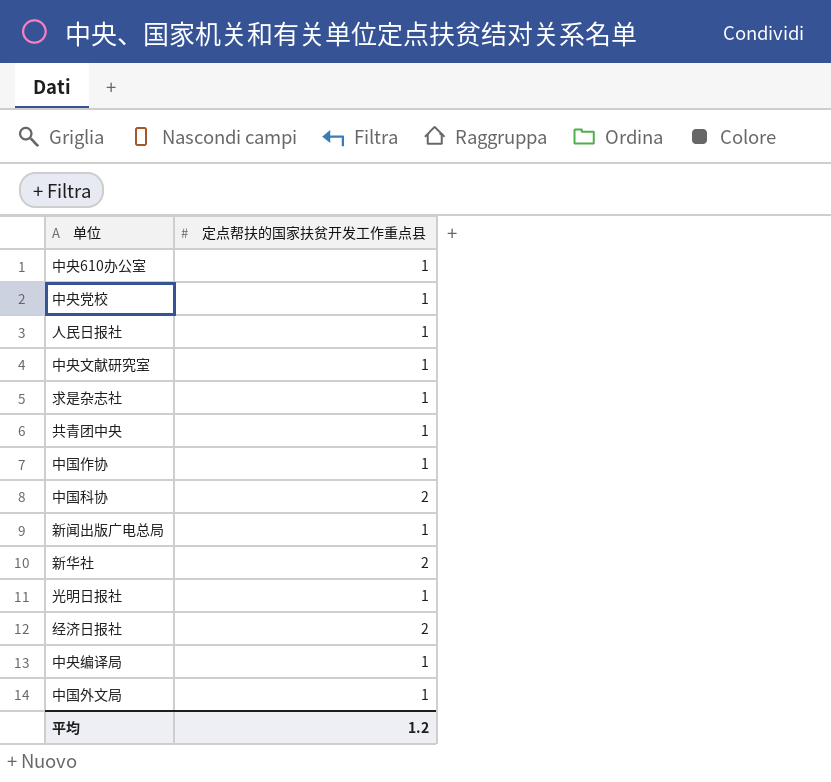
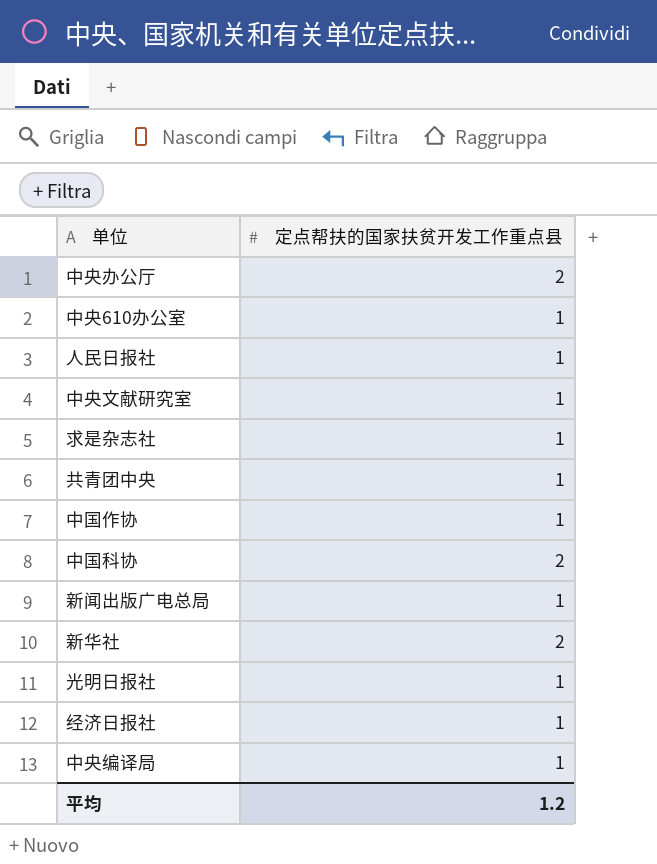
row 中央党校: 1 -> none
row 中国外文局: 1 -> none
row 中央办公厅: none -> 2
经济日报社 | 定点帮扶的国家扶贫开发工作重点县: 2 -> 1

